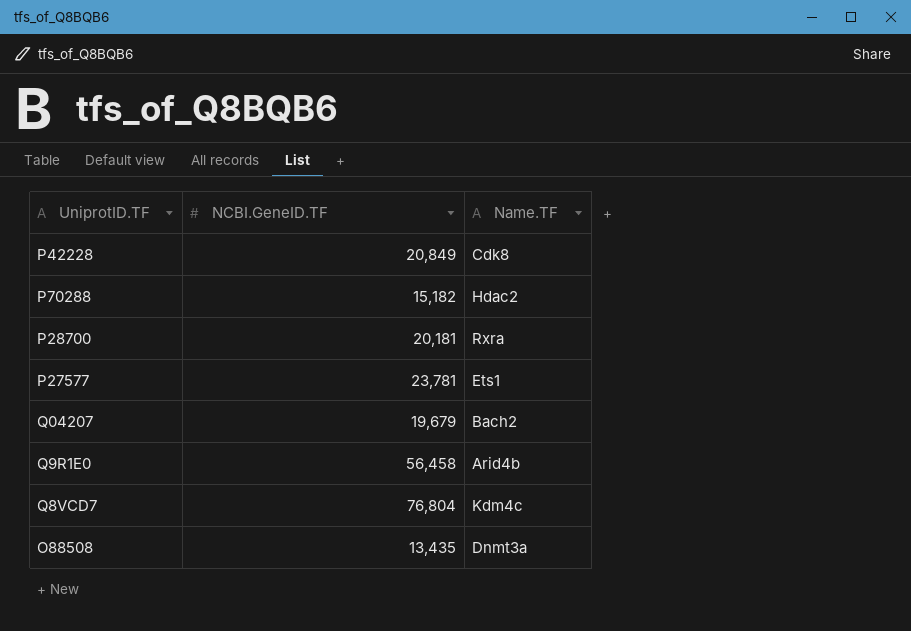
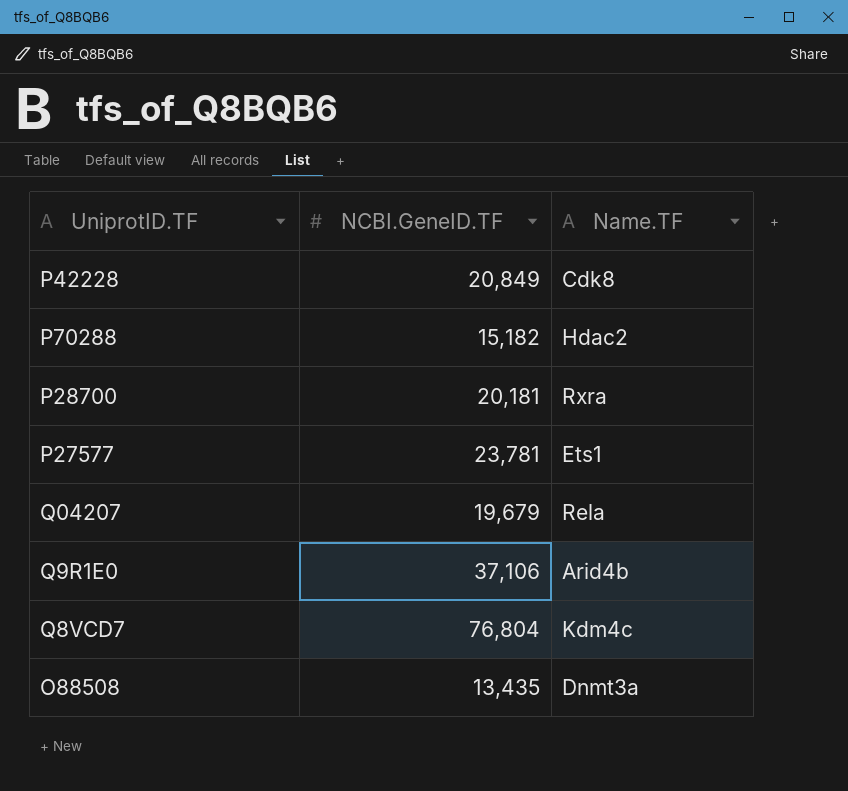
Q04207 | Name.TF: Bach2 -> Rela
Q9R1E0 | NCBI.GeneID.TF: 56,458 -> 37,106

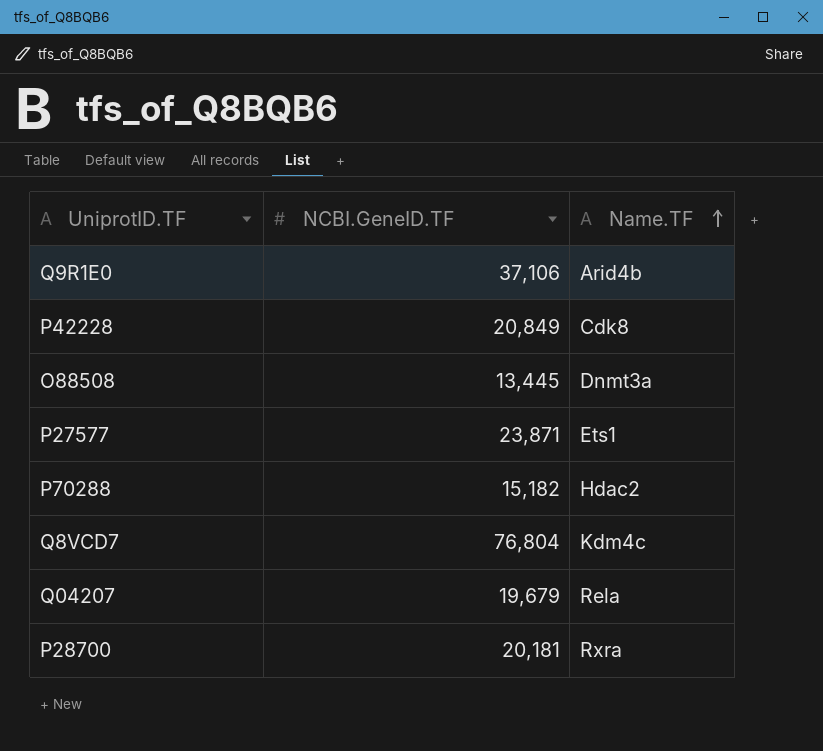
row order: none -> Name.TF ascending
O88508 | NCBI.GeneID.TF: 13,435 -> 13,445
P27577 | NCBI.GeneID.TF: 23,781 -> 23,871

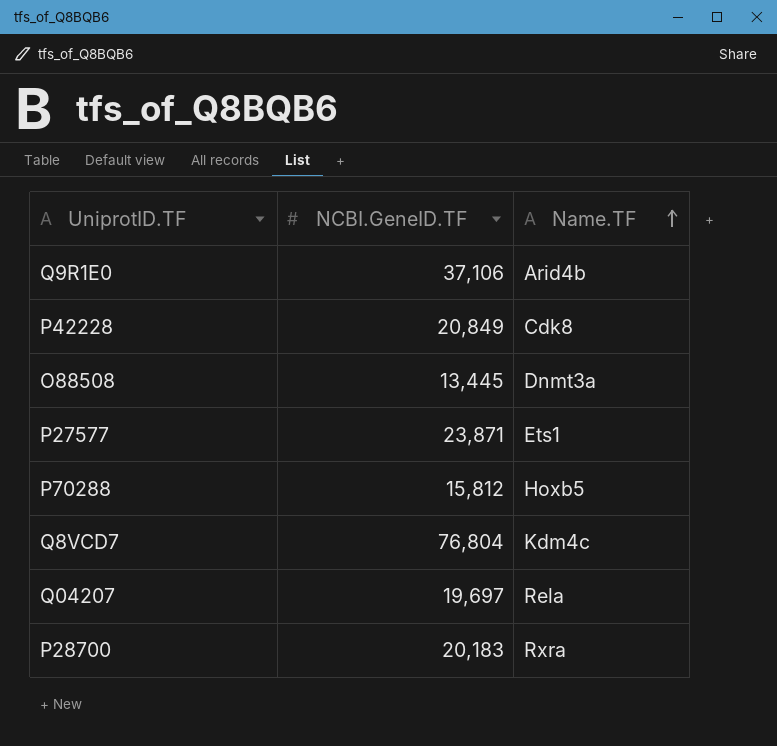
P70288 | NCBI.GeneID.TF: 15,182 -> 15,812
P70288 | Name.TF: Hdac2 -> Hoxb5
Q04207 | NCBI.GeneID.TF: 19,679 -> 19,697
P28700 | NCBI.GeneID.TF: 20,181 -> 20,183

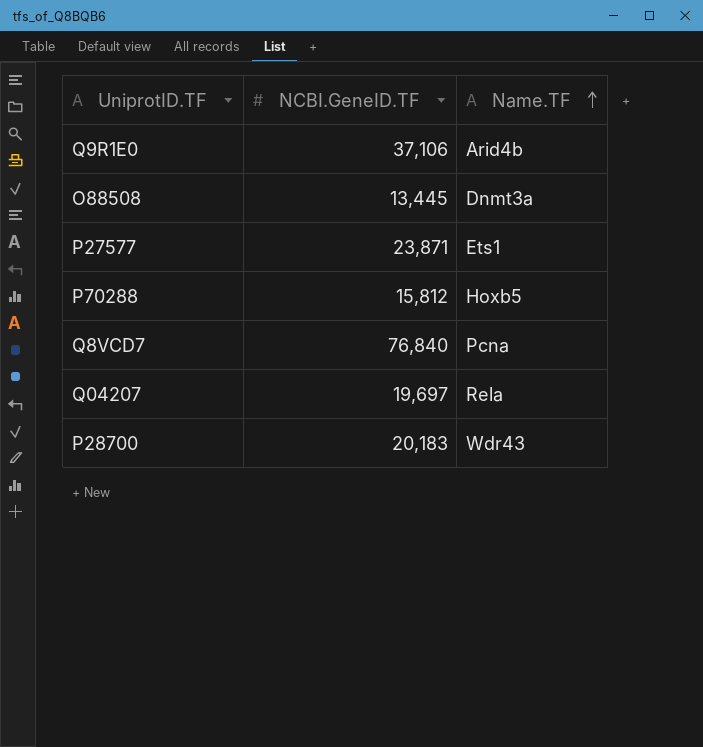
row P42228: 20,849 | Cdk8 -> none
Q8VCD7 | NCBI.GeneID.TF: 76,804 -> 76,840
Q8VCD7 | Name.TF: Kdm4c -> Pcna
P28700 | Name.TF: Rxra -> Wdr43

